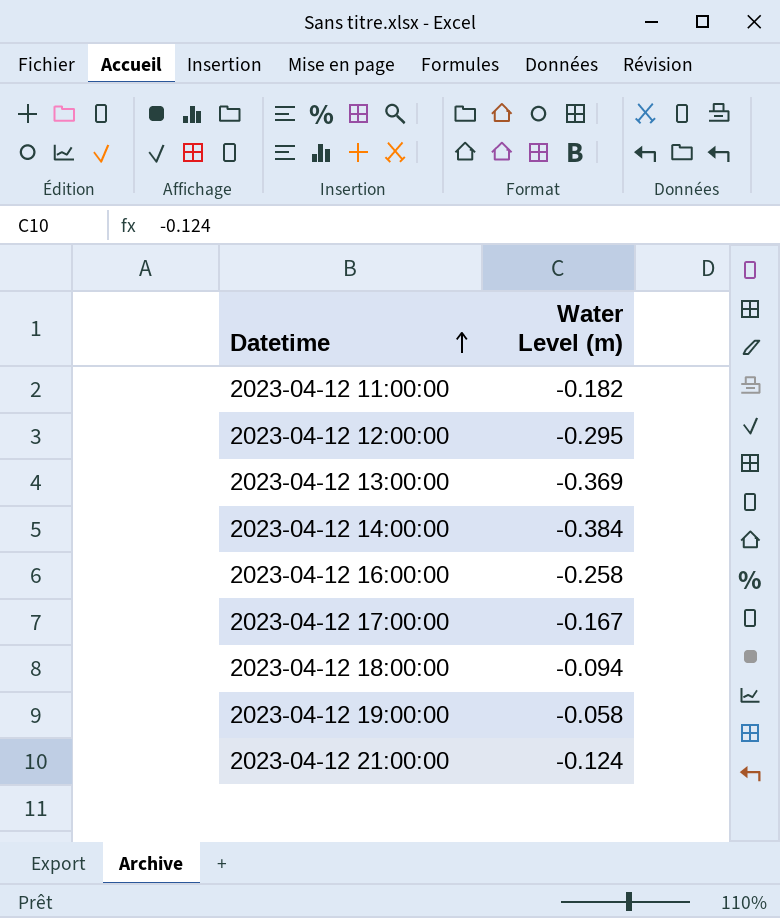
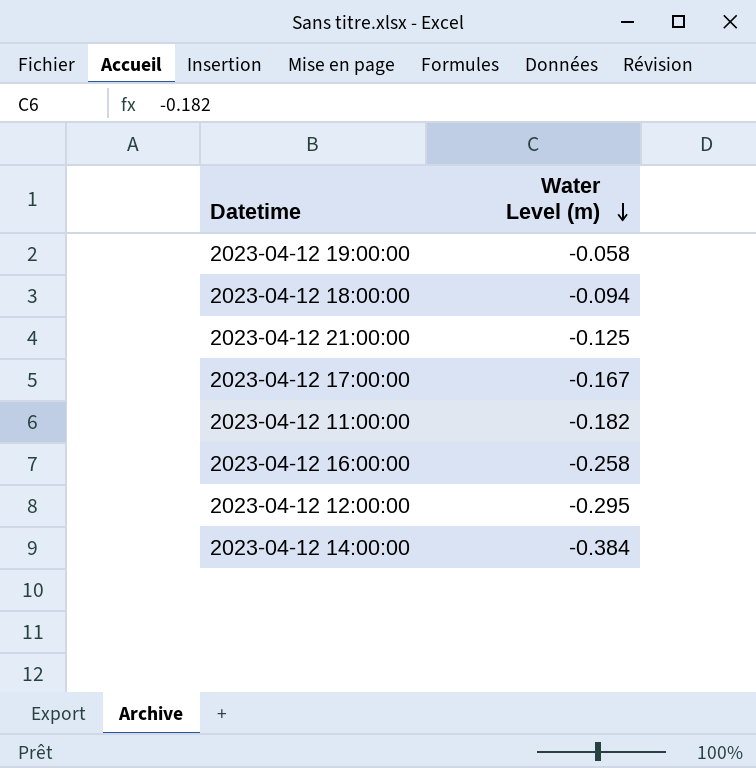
row order: Datetime ascending -> Water Level (m) descending
row 2023-04-12 13:00:00: -0.369 -> none
2023-04-12 21:00:00 | Water Level (m): -0.124 -> -0.125

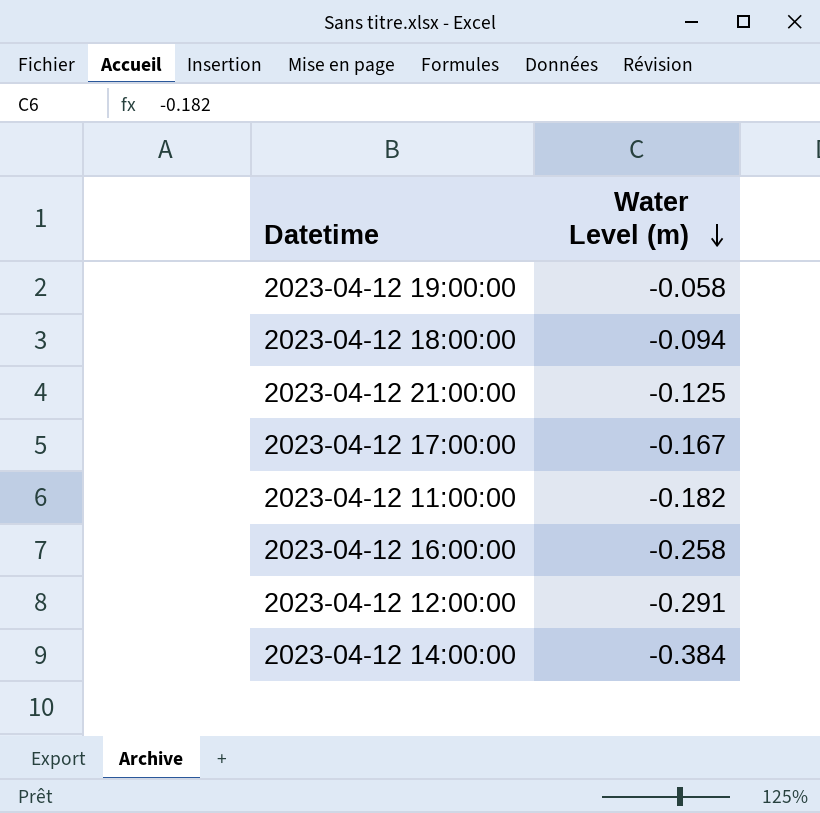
2023-04-12 12:00:00 | Water Level (m): -0.295 -> -0.291

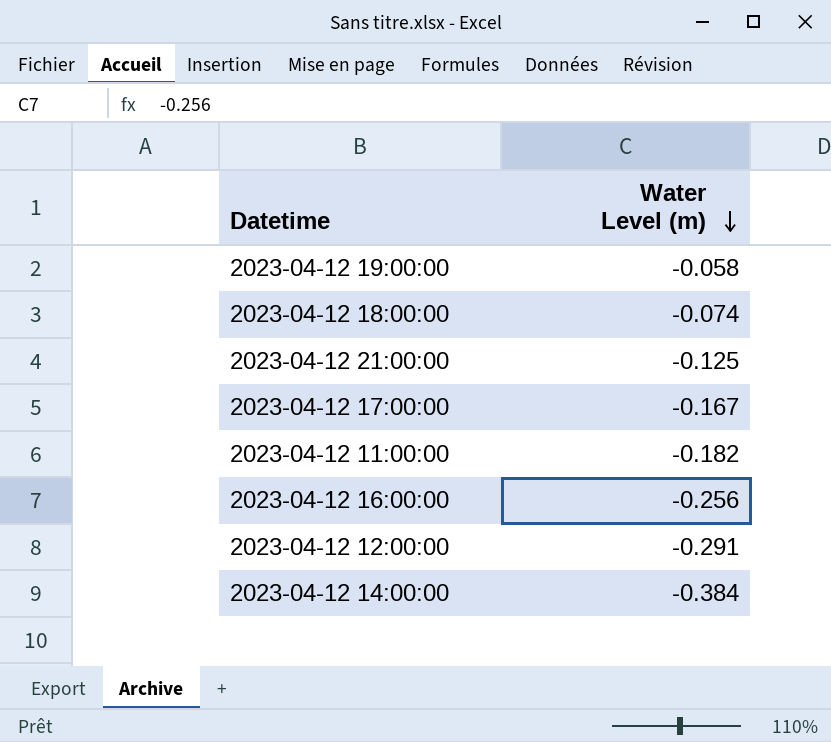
2023-04-12 18:00:00 | Water Level (m): -0.094 -> -0.074
2023-04-12 16:00:00 | Water Level (m): -0.258 -> -0.256

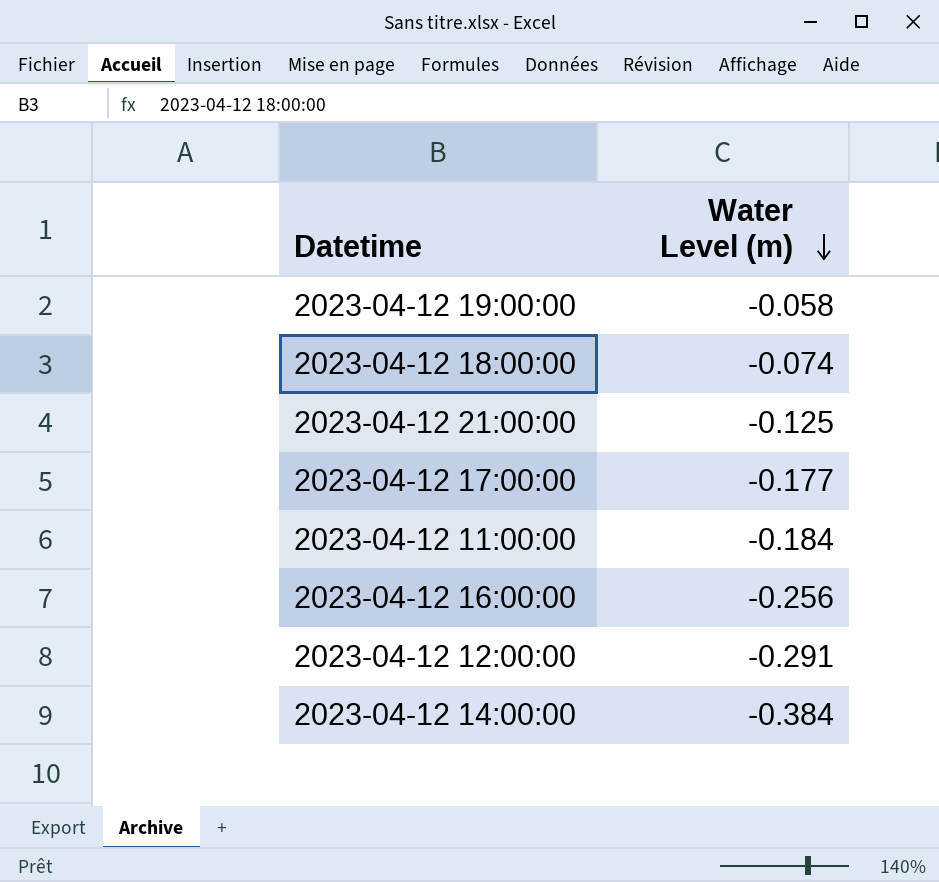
2023-04-12 17:00:00 | Water Level (m): -0.167 -> -0.177
2023-04-12 11:00:00 | Water Level (m): -0.182 -> -0.184

